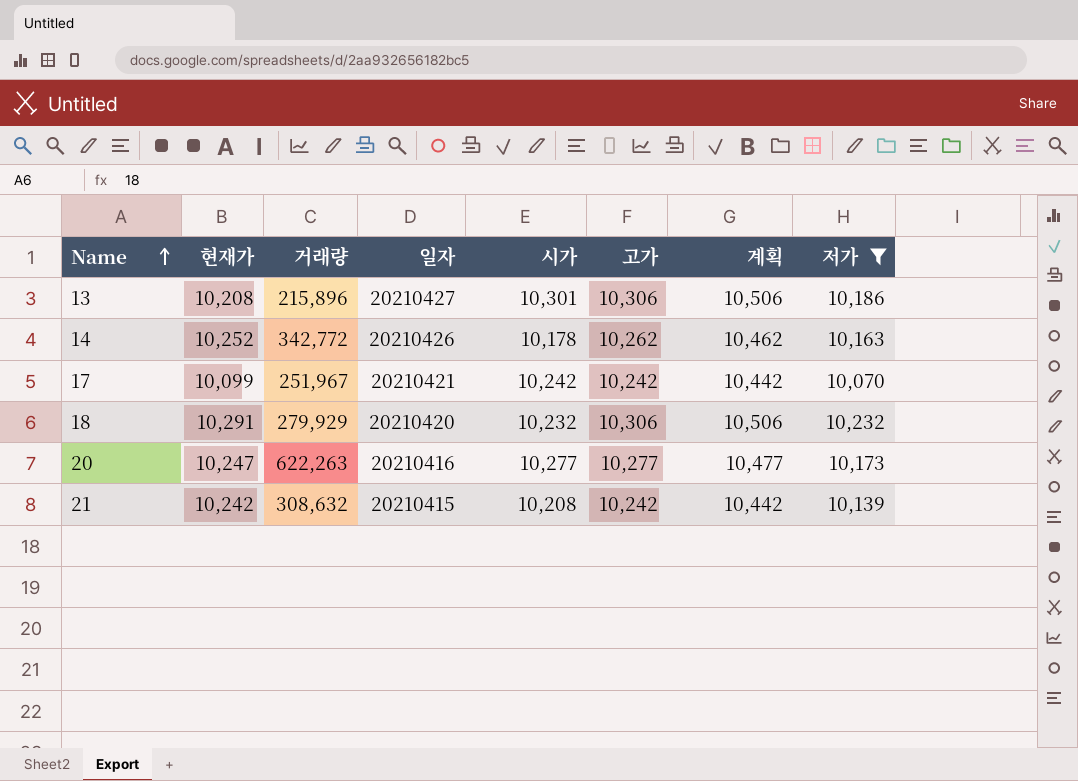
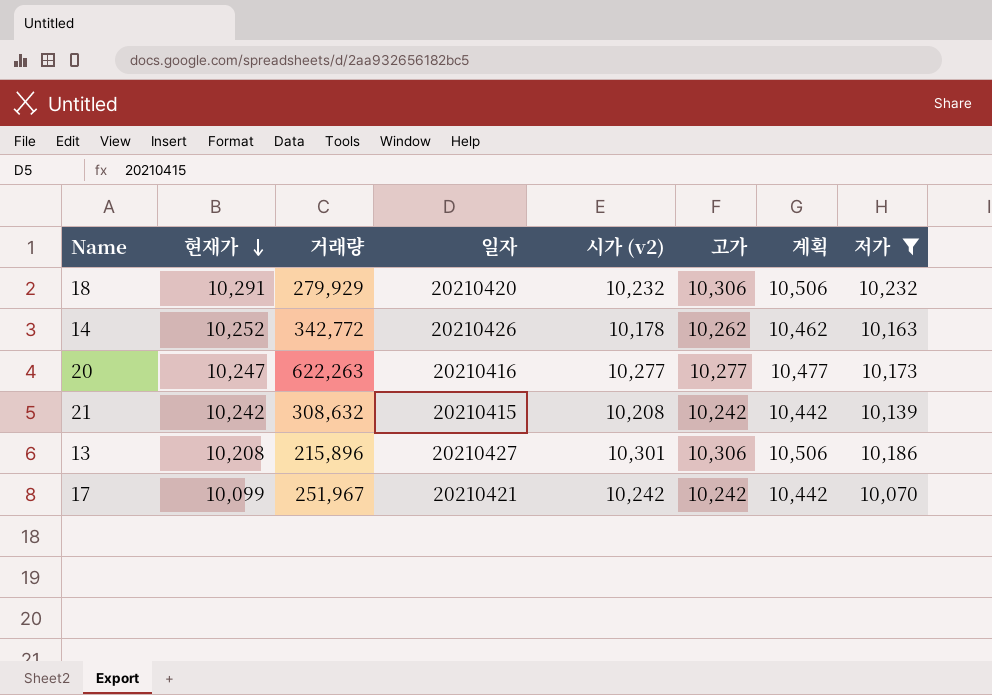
row order: Name ascending -> 현재가 descending
column name: 시가 -> 시가 (v2)

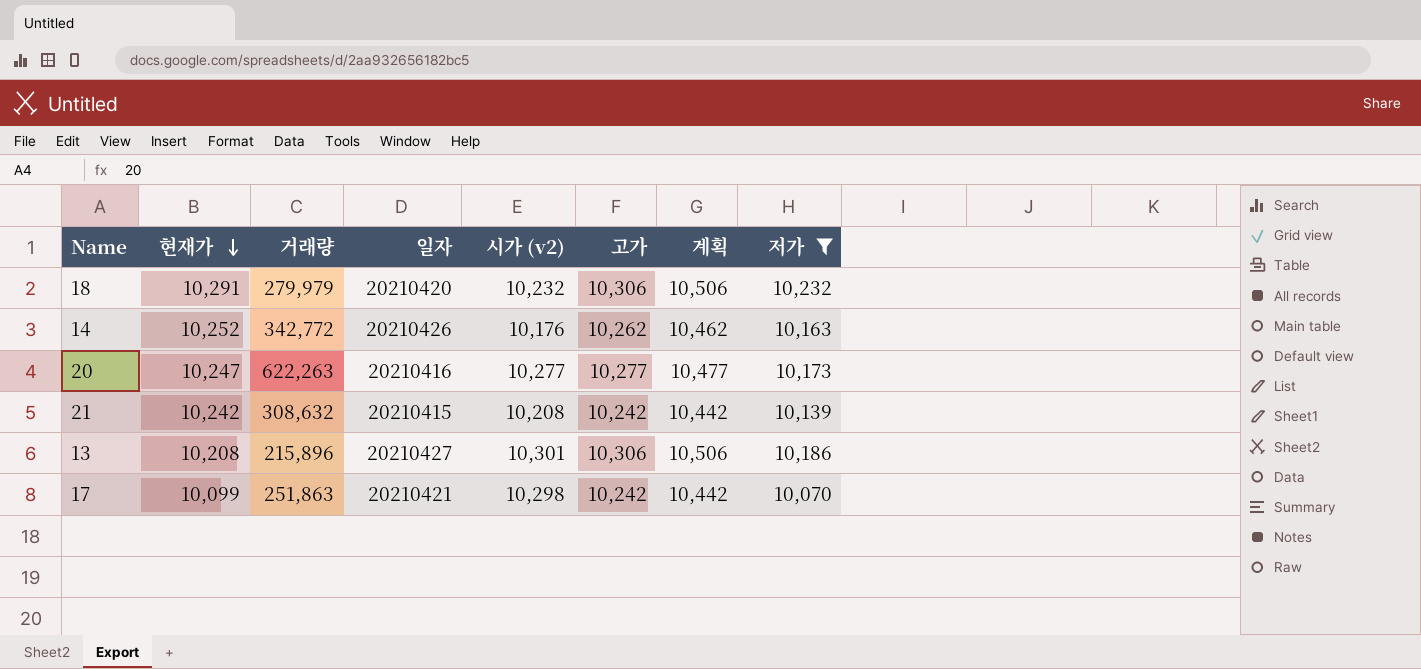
18 | 거래량: 279,929 -> 279,979
14 | 시가 (v2): 10,178 -> 10,176
17 | 거래량: 251,967 -> 251,863
17 | 시가 (v2): 10,242 -> 10,298

